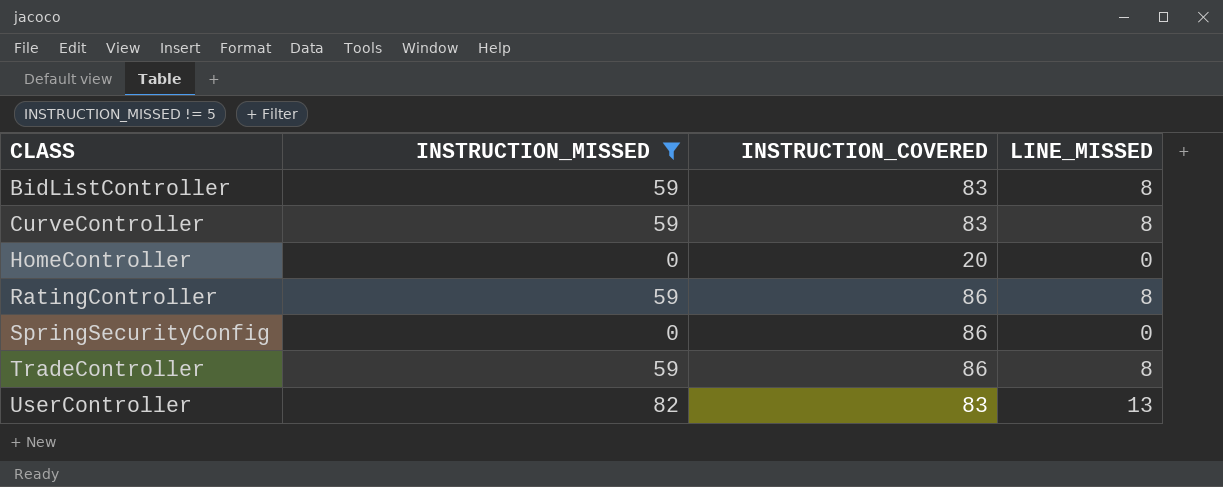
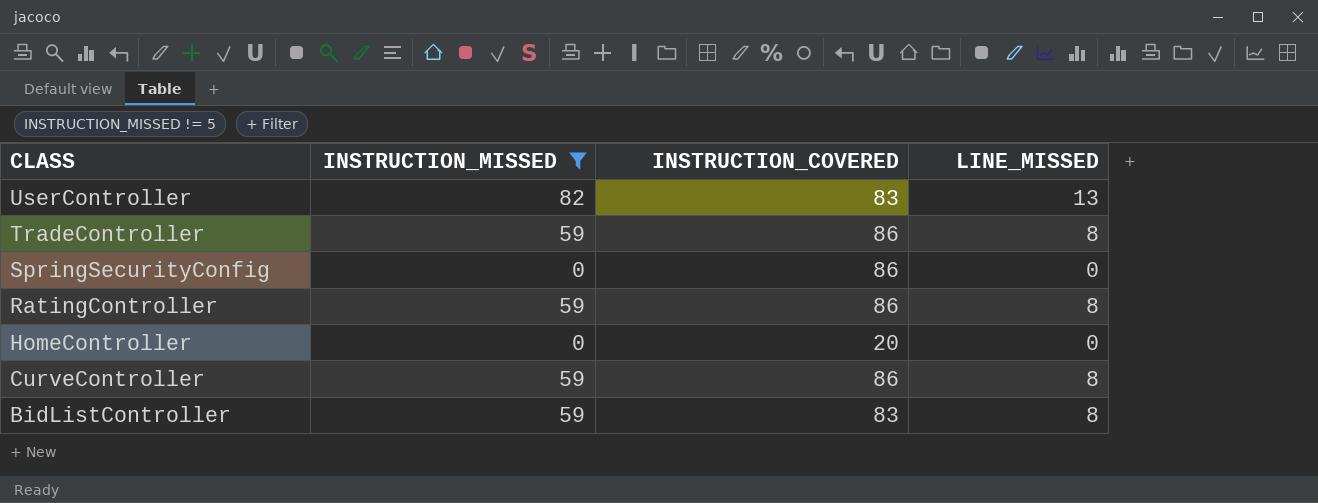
row order: CLASS ascending -> CLASS descending
CurveController | INSTRUCTION_COVERED: 83 -> 86

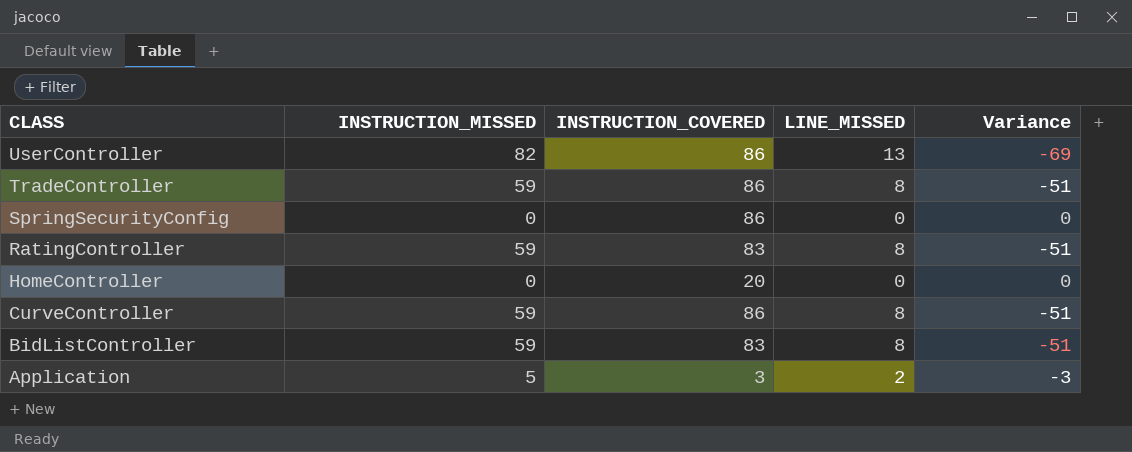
filter: INSTRUCTION_MISSED != 5 -> none
column Variance | formula: none -> [LINE_MISSED] - [INSTRUCTION_MISSED]
UserController | INSTRUCTION_COVERED: 83 -> 86
RatingController | INSTRUCTION_COVERED: 86 -> 83

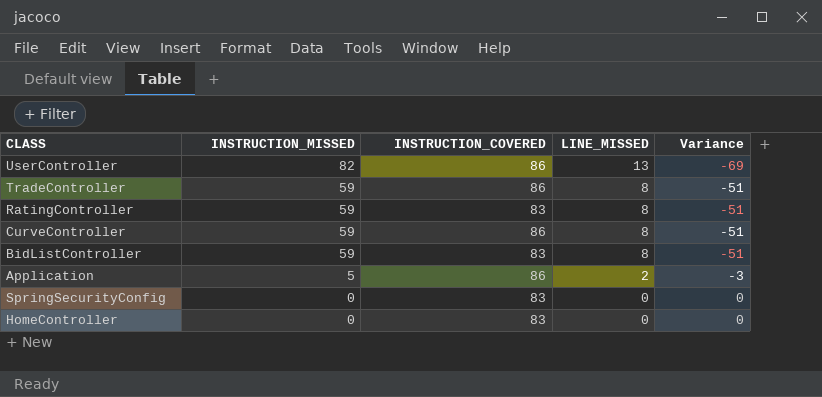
row order: CLASS descending -> INSTRUCTION_MISSED descending
Application | INSTRUCTION_COVERED: 3 -> 86
SpringSecurityConfig | INSTRUCTION_COVERED: 86 -> 83
HomeController | INSTRUCTION_COVERED: 20 -> 83

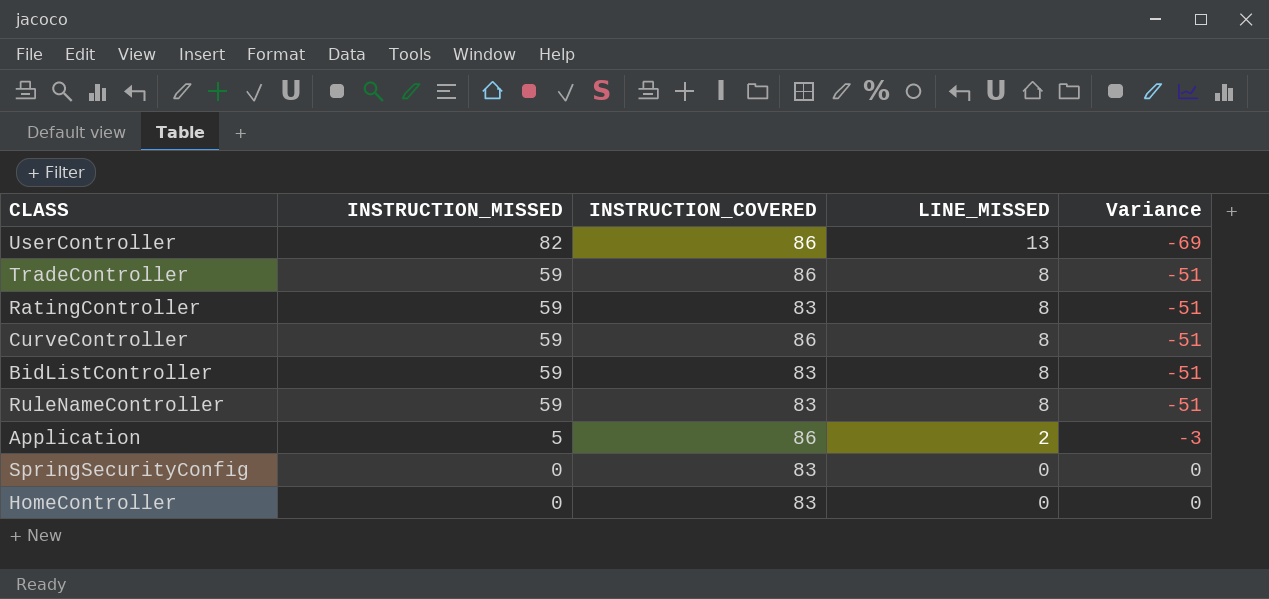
row RuleNameController: none -> 59 | 83 | 8 | -51

